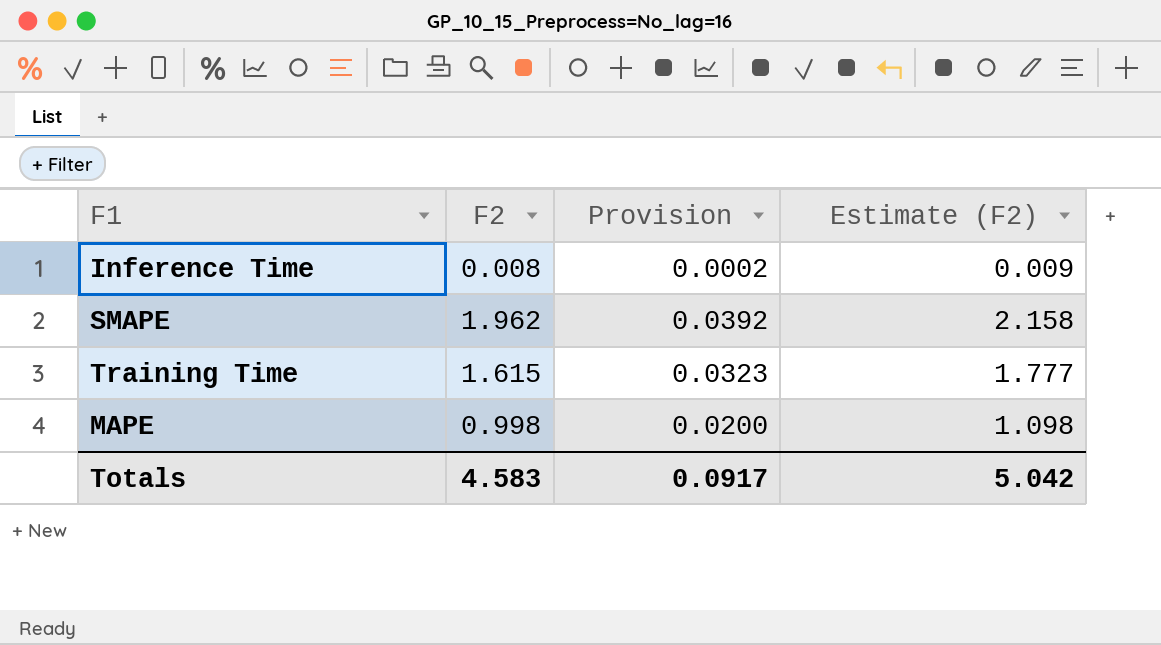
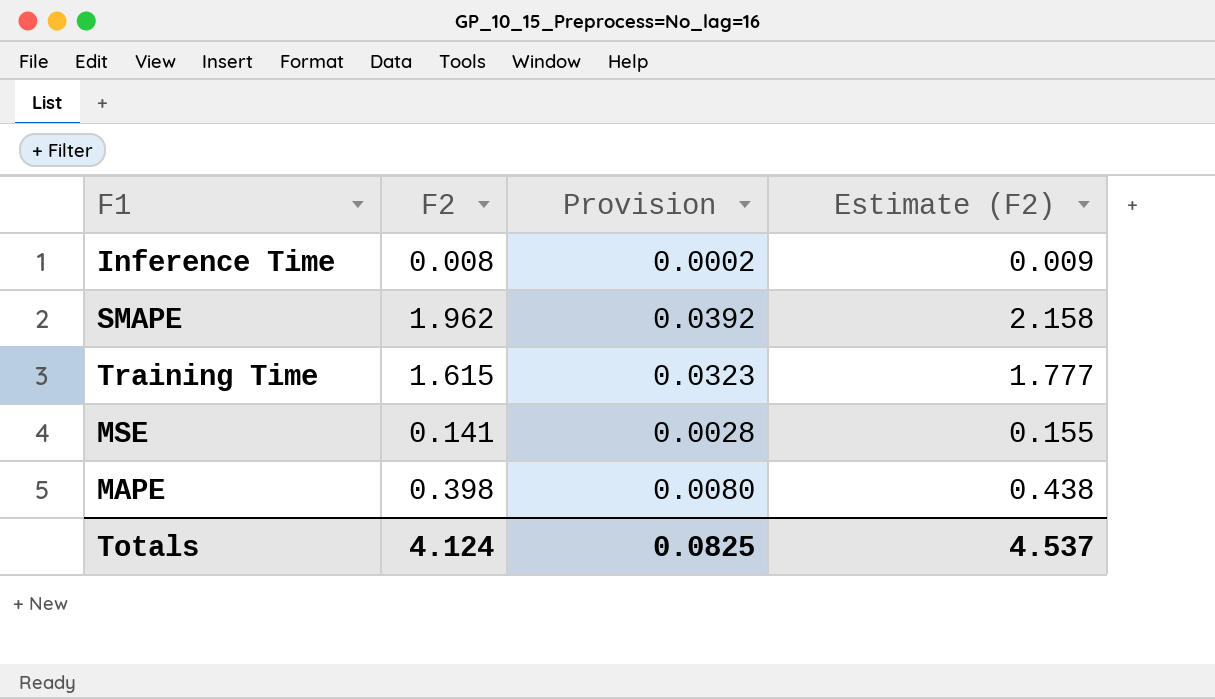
row MSE: none -> 0.141 | 0.0028 | 0.155
MAPE | F2: 0.998 -> 0.398
MAPE | Provision: 0.0200 -> 0.0080
MAPE | Estimate (F2): 1.098 -> 0.438
Totals | F2: 4.583 -> 4.124
Totals | Provision: 0.0917 -> 0.0825
Totals | Estimate (F2): 5.042 -> 4.537

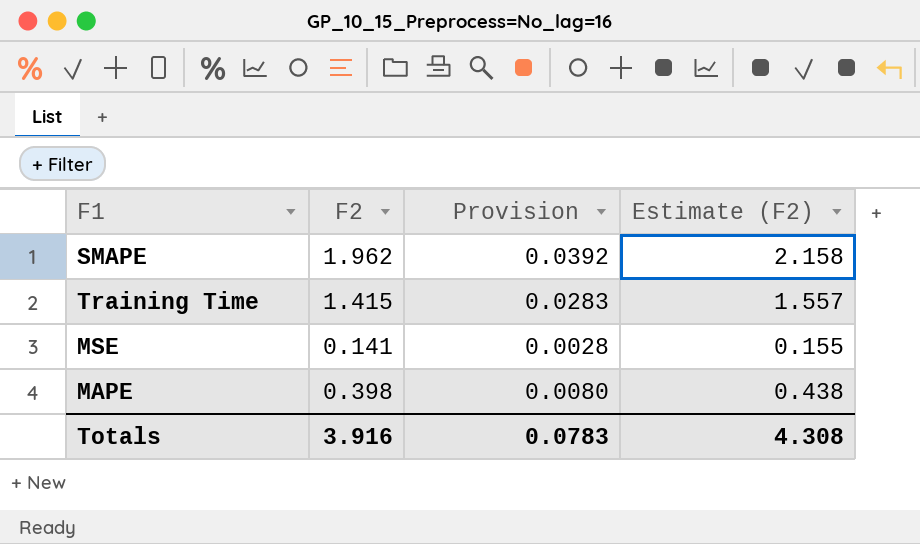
row Inference Time: 0.008 | 0.0002 | 0.009 -> none
Training Time | F2: 1.615 -> 1.415
Training Time | Provision: 0.0323 -> 0.0283
Training Time | Estimate (F2): 1.777 -> 1.557
Totals | F2: 4.124 -> 3.916
Totals | Provision: 0.0825 -> 0.0783
Totals | Estimate (F2): 4.537 -> 4.308

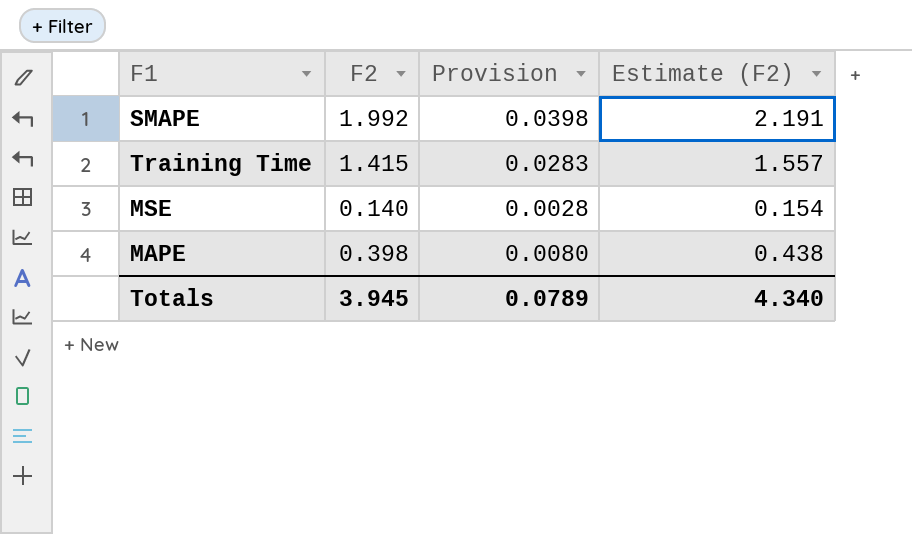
SMAPE | F2: 1.962 -> 1.992
SMAPE | Provision: 0.0392 -> 0.0398
SMAPE | Estimate (F2): 2.158 -> 2.191
MSE | F2: 0.141 -> 0.140
MSE | Estimate (F2): 0.155 -> 0.154
Totals | F2: 3.916 -> 3.945
Totals | Provision: 0.0783 -> 0.0789
Totals | Estimate (F2): 4.308 -> 4.340

